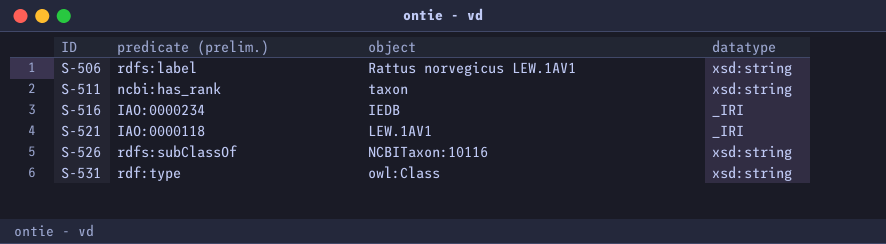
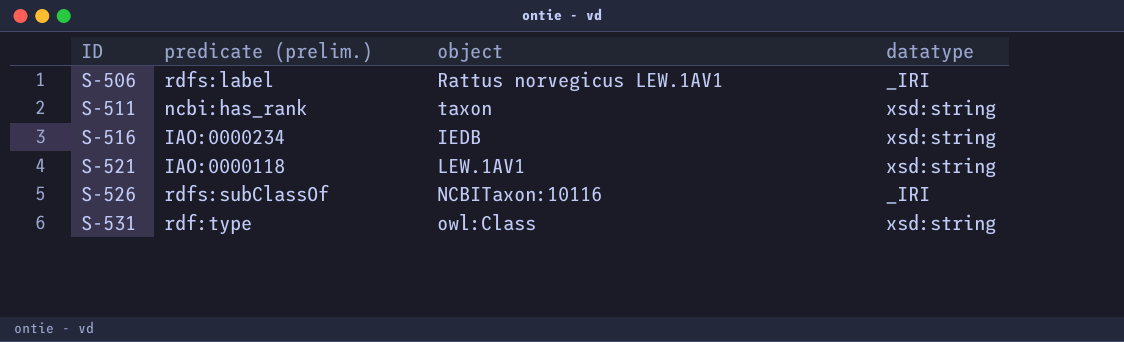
S-506 | datatype: xsd:string -> _IRI
S-516 | datatype: _IRI -> xsd:string
S-521 | datatype: _IRI -> xsd:string
S-526 | datatype: xsd:string -> _IRI

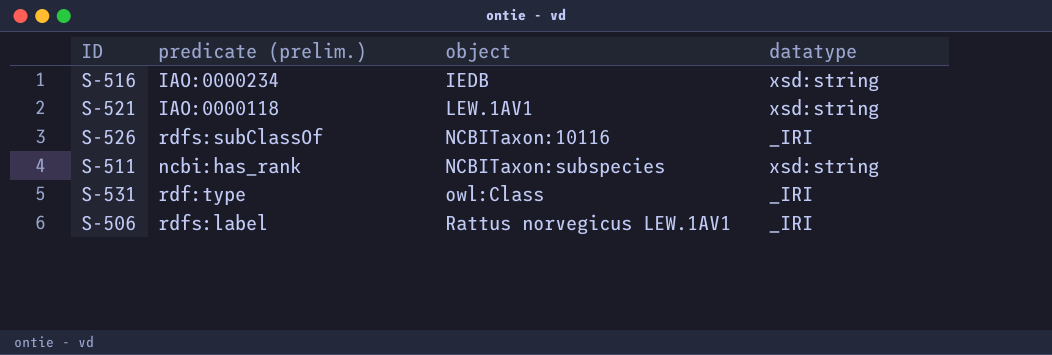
row order: ID ascending -> object ascending
S-511 | object: taxon -> NCBITaxon:subspecies
S-531 | datatype: xsd:string -> _IRI

